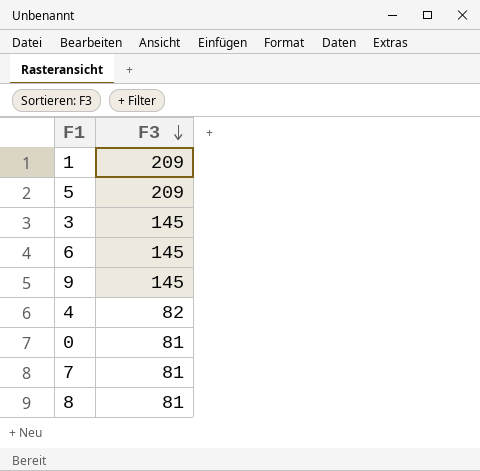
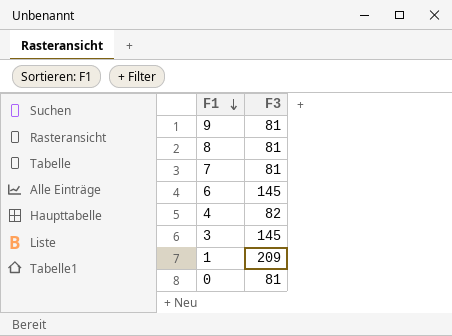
row order: F3 descending -> F1 descending
row 5: 209 -> none
9 | F3: 145 -> 81

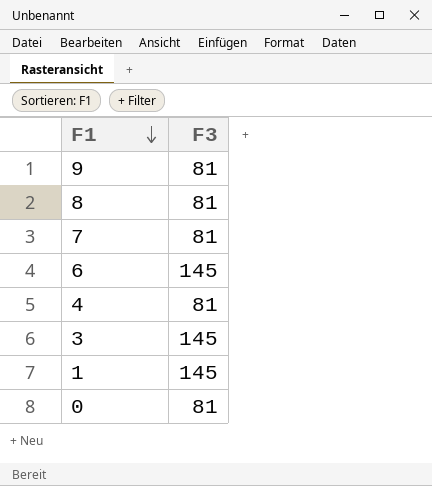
4 | F3: 82 -> 81
1 | F3: 209 -> 145

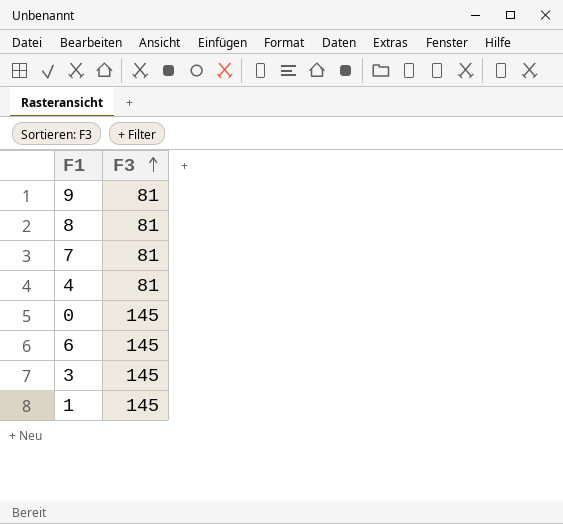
row order: F1 descending -> F3 ascending
0 | F3: 81 -> 145

